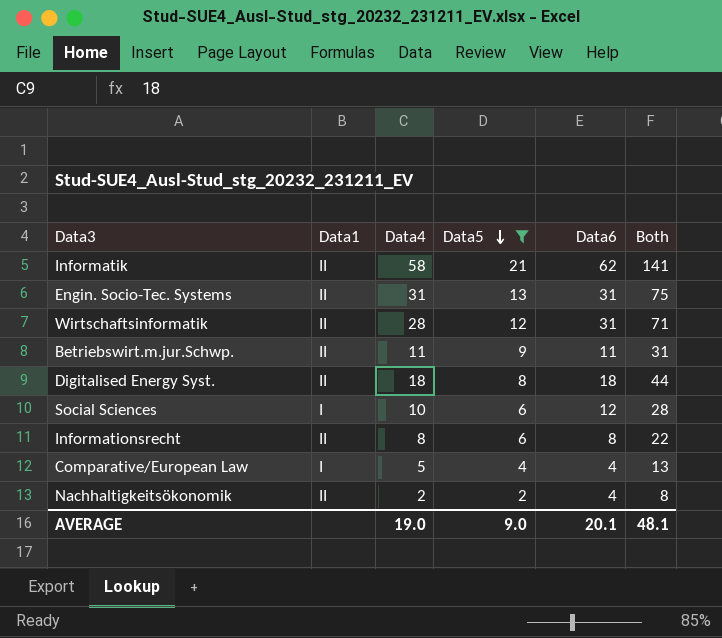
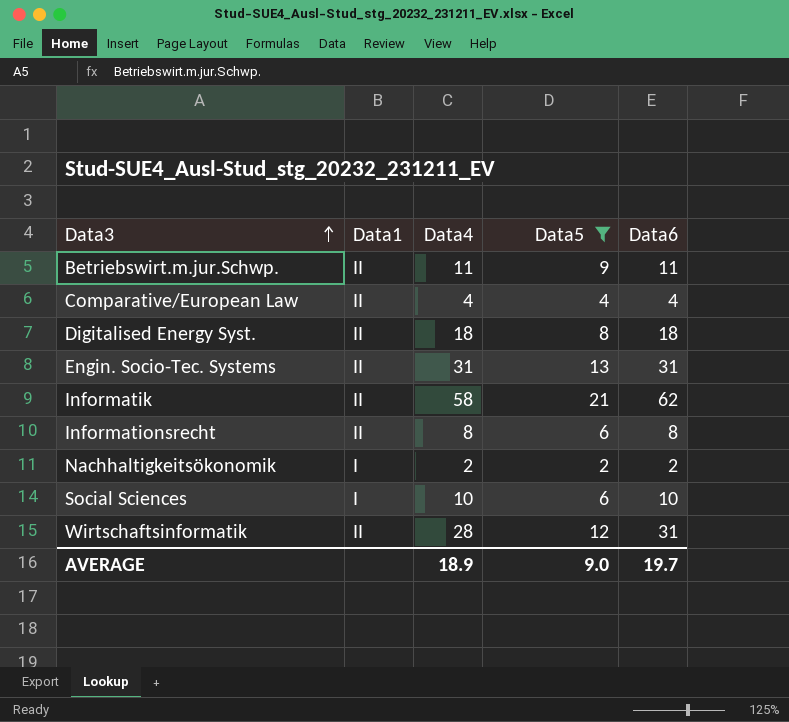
row order: Data5 descending -> Data3 ascending
column Both | formula: [Data4] + [Data5] + [Data6] -> none
Comparative/European Law | Data1: I -> II
Comparative/European Law | Data4: 5 -> 4
Nachhaltigkeitsökonomik | Data1: II -> I
Nachhaltigkeitsökonomik | Data6: 4 -> 2
Social Sciences | Data6: 12 -> 10
AVERAGE | Data4: 19.0 -> 18.9
AVERAGE | Data6: 20.1 -> 19.7

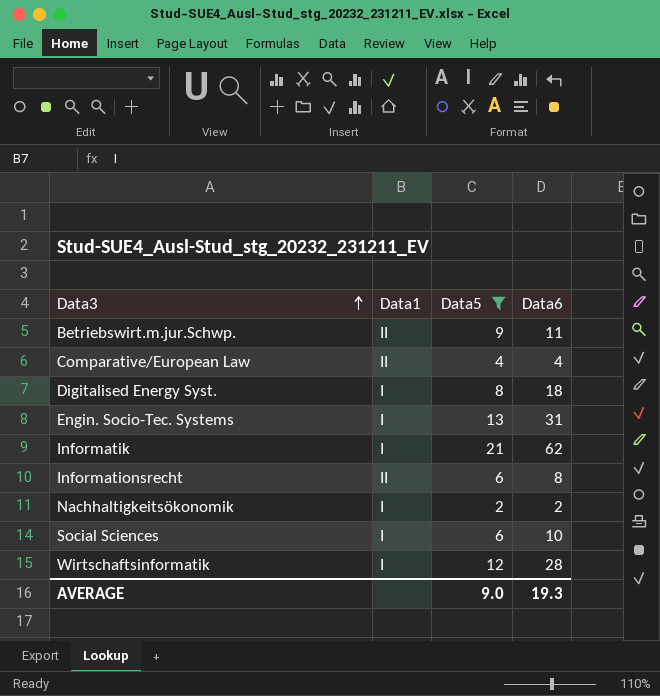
column Data4 | position: 3 -> none
Digitalised Energy Syst. | Data1: II -> I
Engin. Socio-Tec. Systems | Data1: II -> I
Informatik | Data1: II -> I
Wirtschaftsinformatik | Data1: II -> I
Wirtschaftsinformatik | Data6: 31 -> 28
AVERAGE | Data6: 19.7 -> 19.3

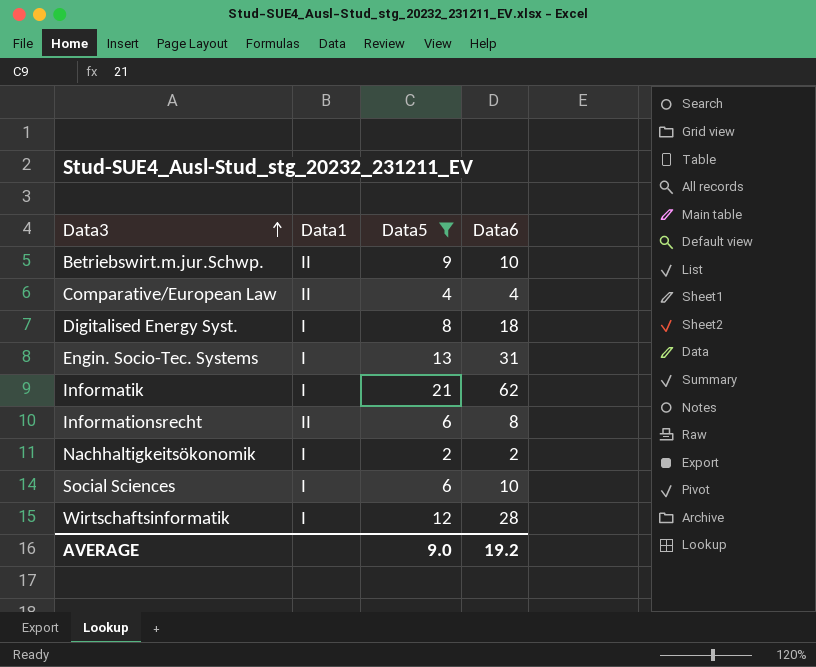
Betriebswirt.m.jur.Schwp. | Data6: 11 -> 10
AVERAGE | Data6: 19.3 -> 19.2

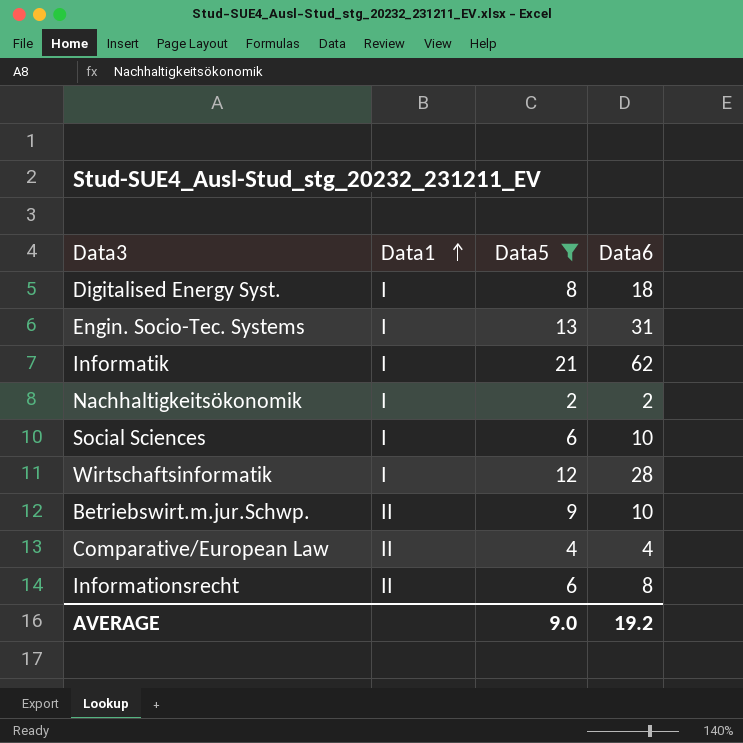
row order: Data3 ascending -> Data1 ascending

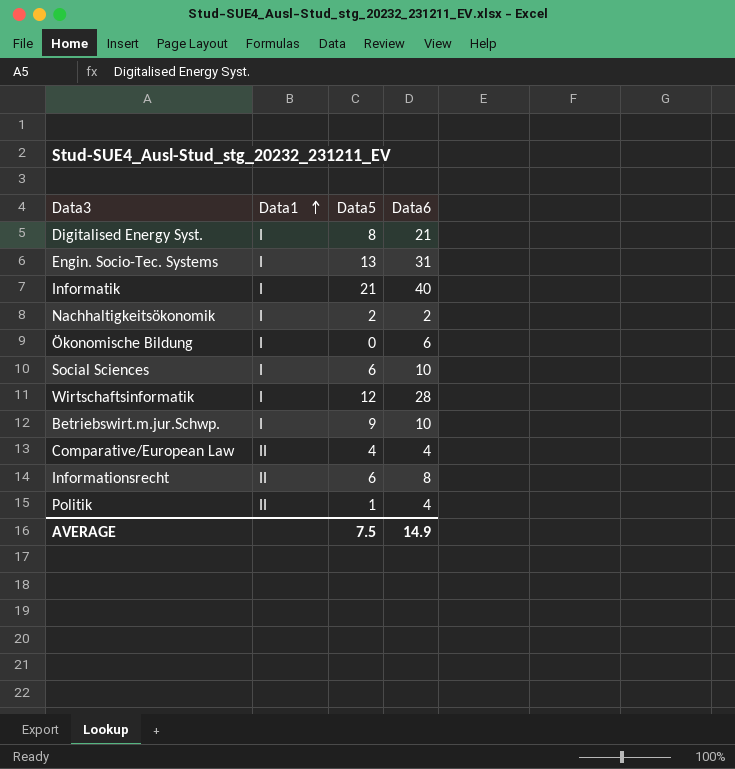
filter: Data5 >= 2 -> none
Digitalised Energy Syst. | Data6: 18 -> 21
Informatik | Data6: 62 -> 40
Betriebswirt.m.jur.Schwp. | Data1: II -> I
AVERAGE | Data5: 9.0 -> 7.5
AVERAGE | Data6: 19.2 -> 14.9

